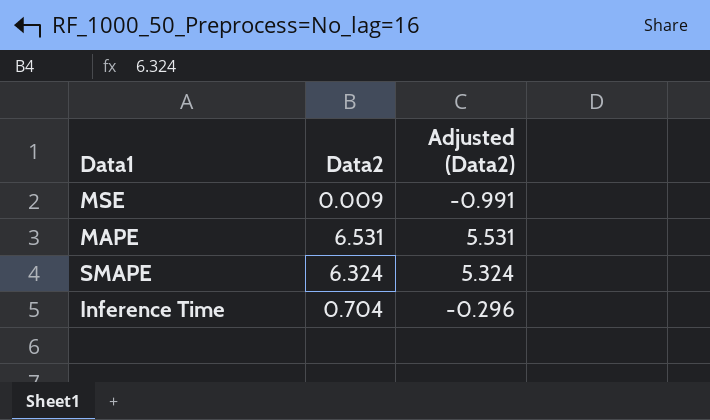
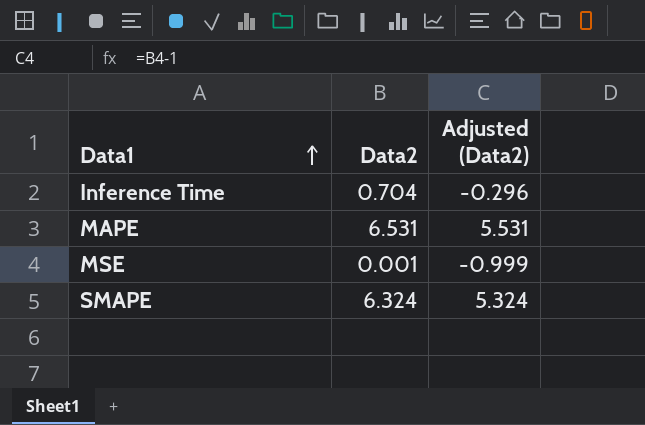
row order: none -> Data1 ascending
MSE | Data2: 0.009 -> 0.001
MSE | Adjusted (Data2): -0.991 -> -0.999

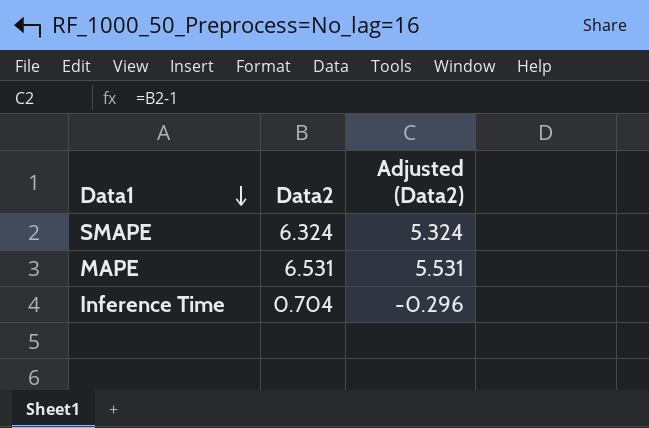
row order: Data1 ascending -> Data1 descending
row MSE: 0.001 | -0.999 -> none

